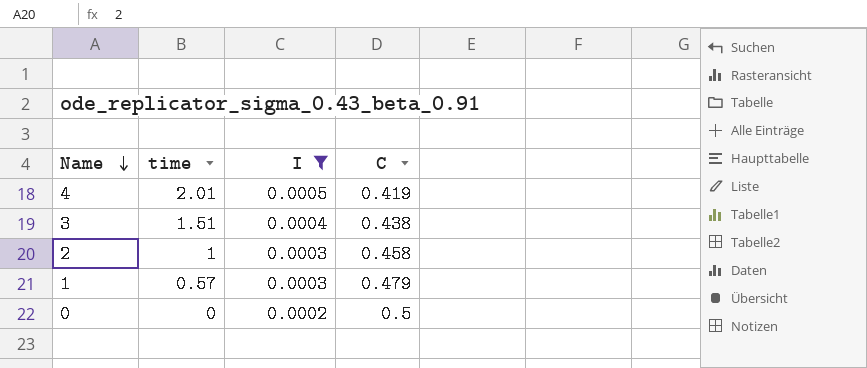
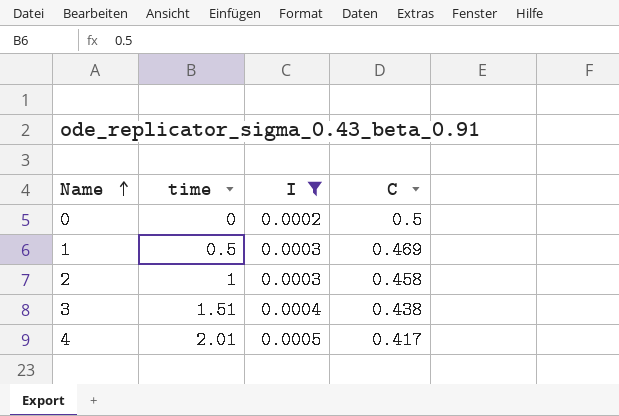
row order: Name descending -> Name ascending
1 | time: 0.57 -> 0.5
1 | C: 0.479 -> 0.469
4 | C: 0.419 -> 0.417

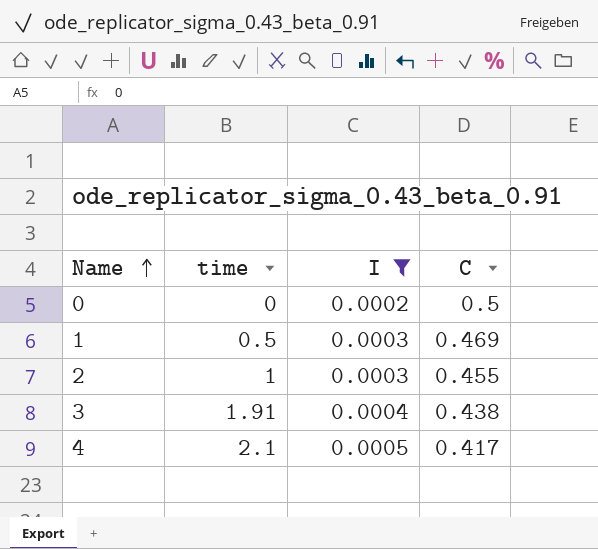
2 | C: 0.458 -> 0.455
3 | time: 1.51 -> 1.91
4 | time: 2.01 -> 2.1

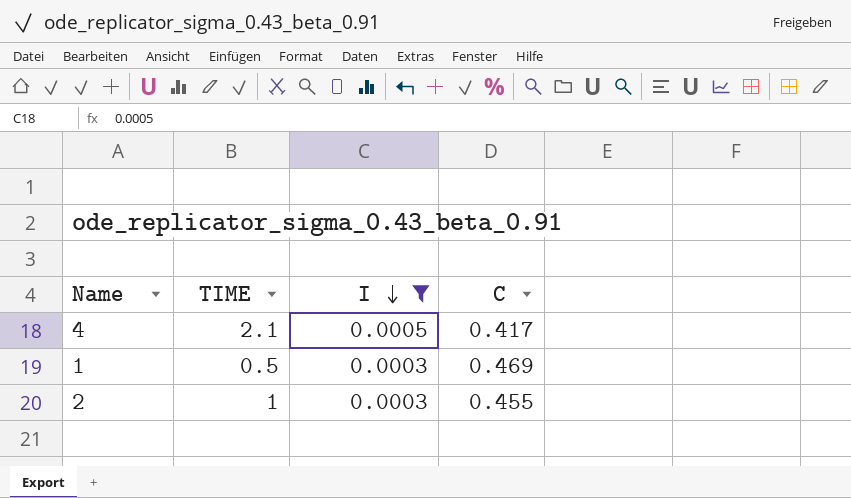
row order: Name ascending -> I descending
column name: time -> TIME
row 0: 0 | 0.0002 | 0.5 -> none
row 3: 1.91 | 0.0004 | 0.438 -> none

